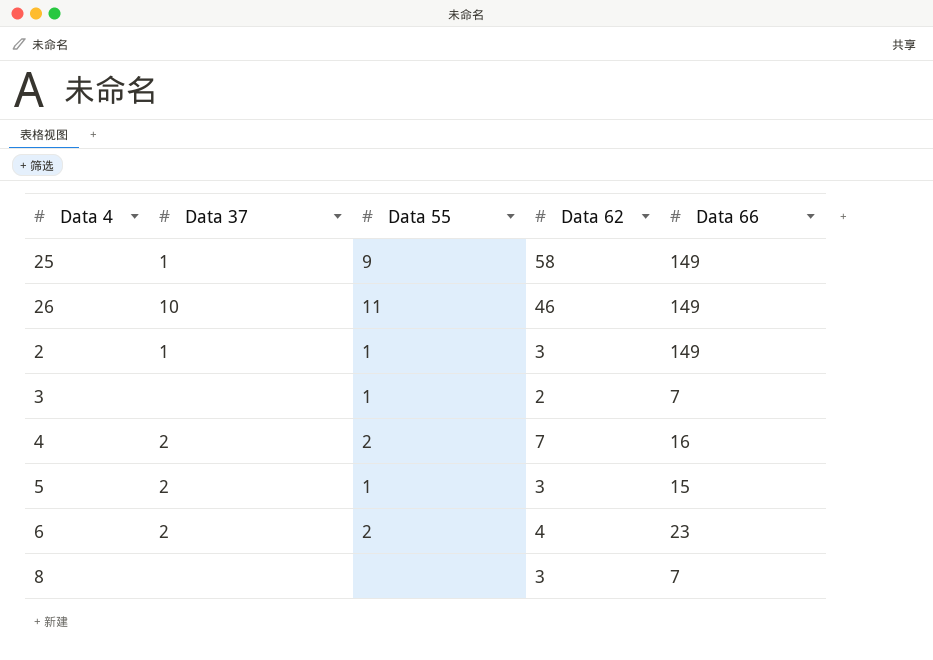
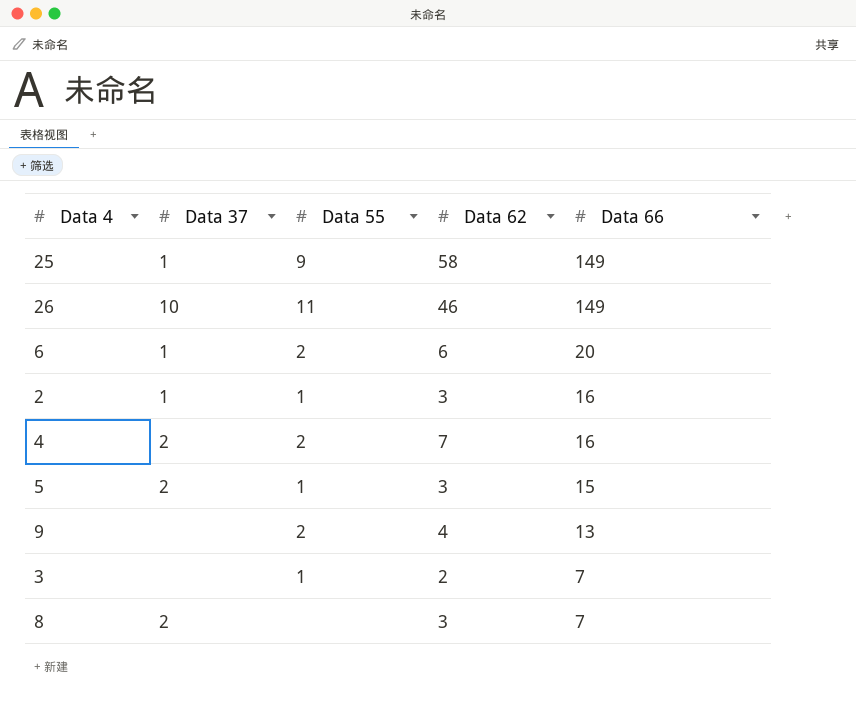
row order: none -> Data 66 descending
6 | Data 37: 2 -> 1
6 | Data 62: 4 -> 6
6 | Data 66: 23 -> 20
2 | Data 66: 149 -> 16
row 9: none -> none | 2 | 4 | 13
8 | Data 37: none -> 2

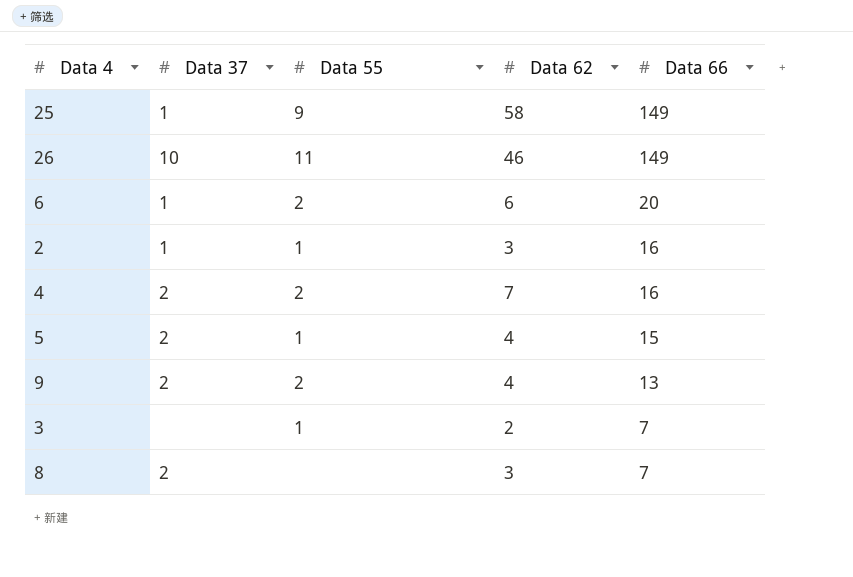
5 | Data 62: 3 -> 4
9 | Data 37: none -> 2

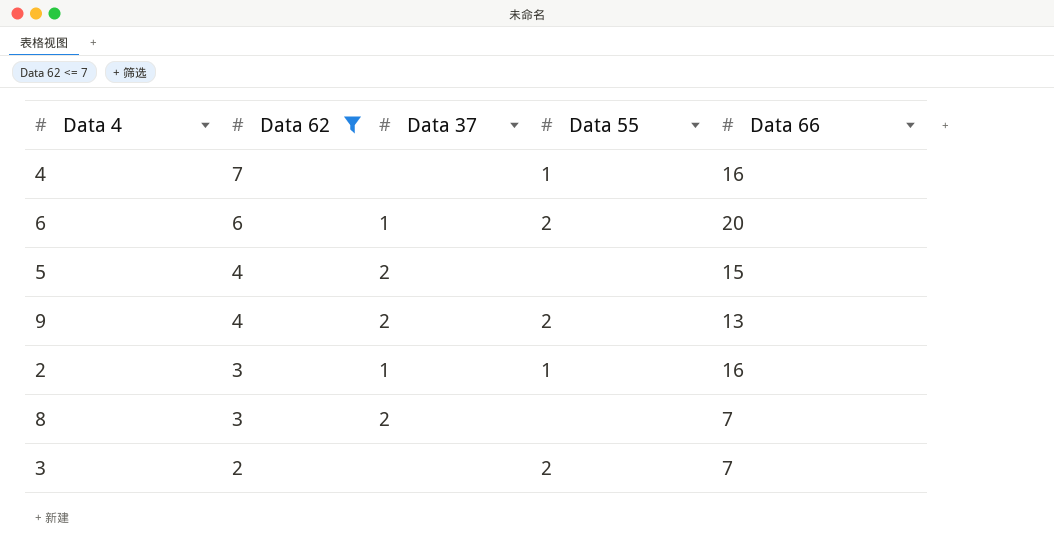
filter: none -> Data 62 <= 7
row order: Data 66 descending -> Data 62 descending
column Data 62 | position: 4 -> 2
4 | Data 37: 2 -> none
4 | Data 55: 2 -> 1
5 | Data 55: 1 -> none
3 | Data 55: 1 -> 2

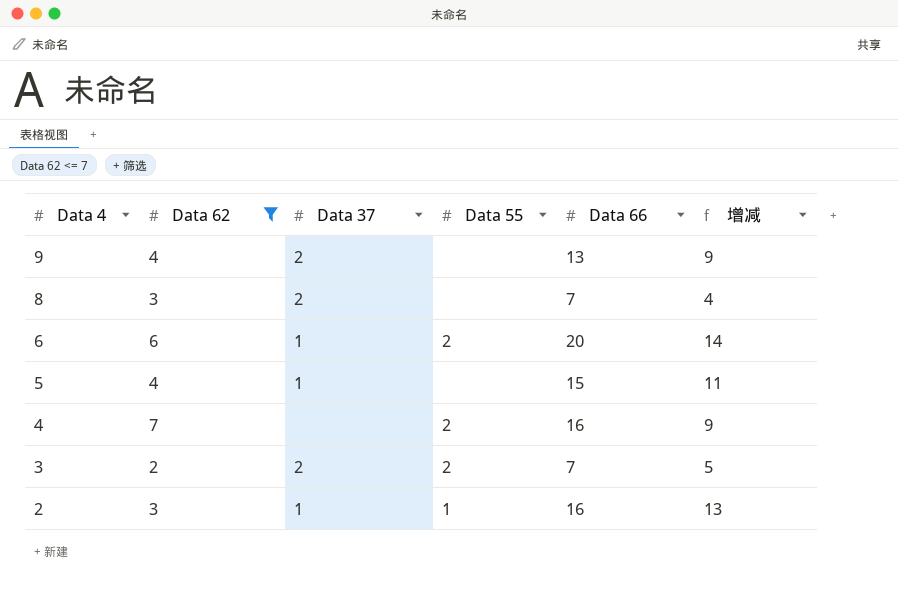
row order: Data 62 descending -> Data 4 descending
column 增减 | formula: none -> [Data 66] - [Data 62]
9 | Data 55: 2 -> none
5 | Data 37: 2 -> 1
4 | Data 55: 1 -> 2
3 | Data 37: none -> 2

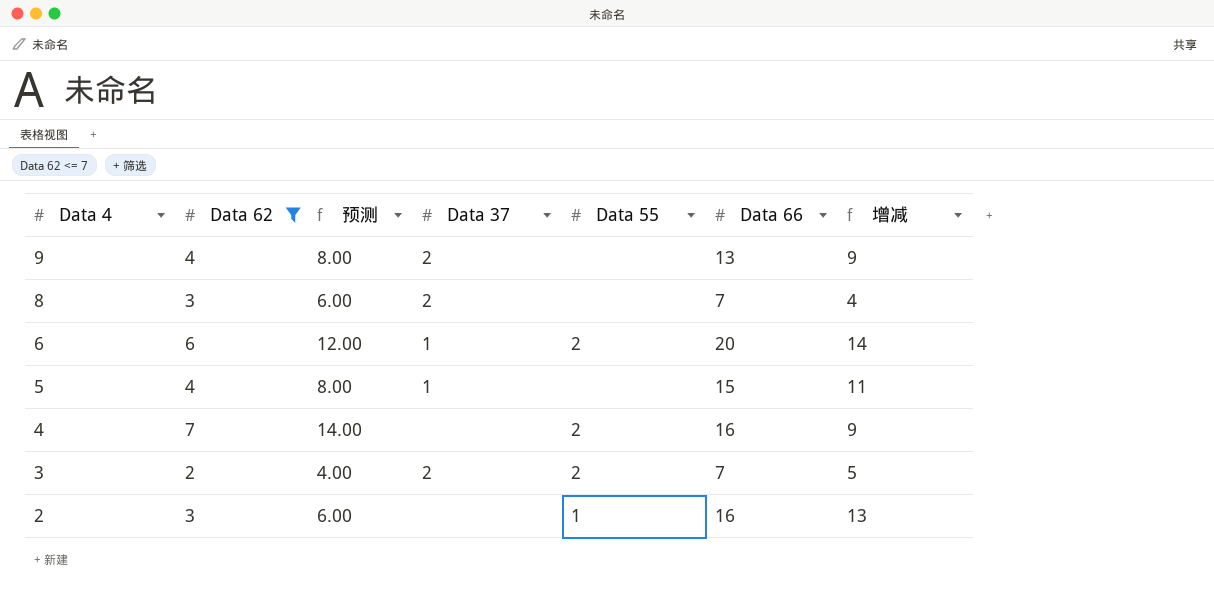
column 预测 | formula: none -> [Data 62] * 2
2 | Data 37: 1 -> none

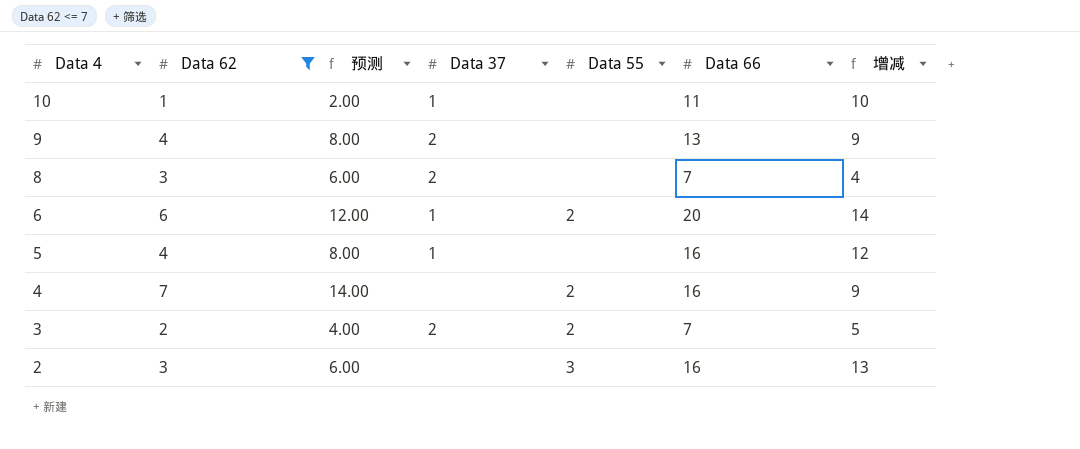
row 10: none -> 1 | 2.00 | 1 | none | 11 | 10
5 | Data 66: 15 -> 16
5 | 增减: 11 -> 12
2 | Data 55: 1 -> 3

